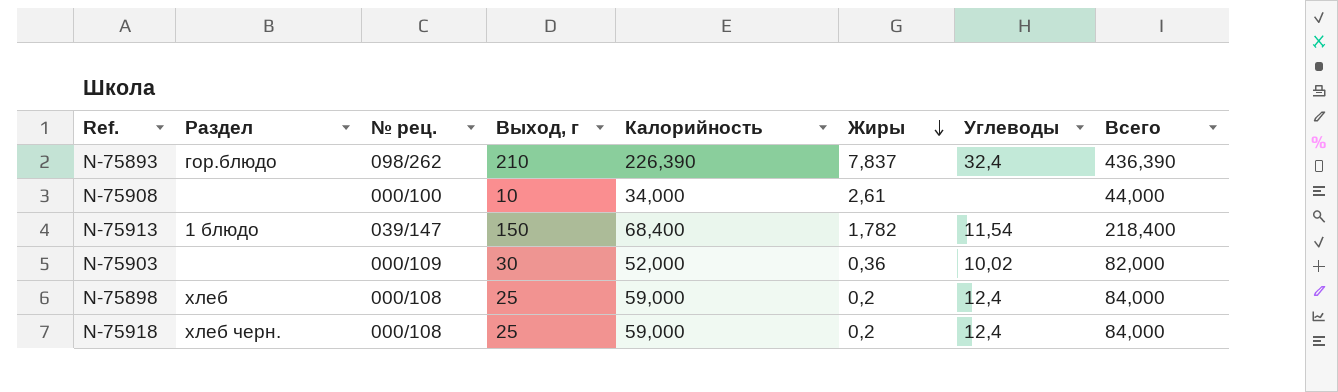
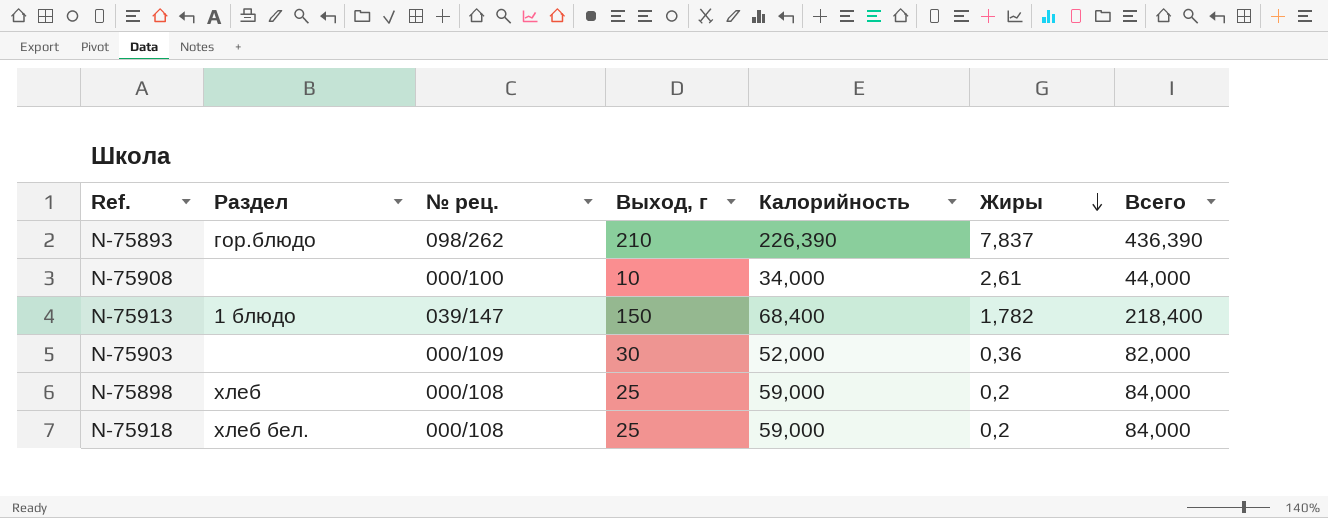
column Углеводы | position: 7 -> none
N-75918 | Раздел: хлеб черн. -> хлеб бел.

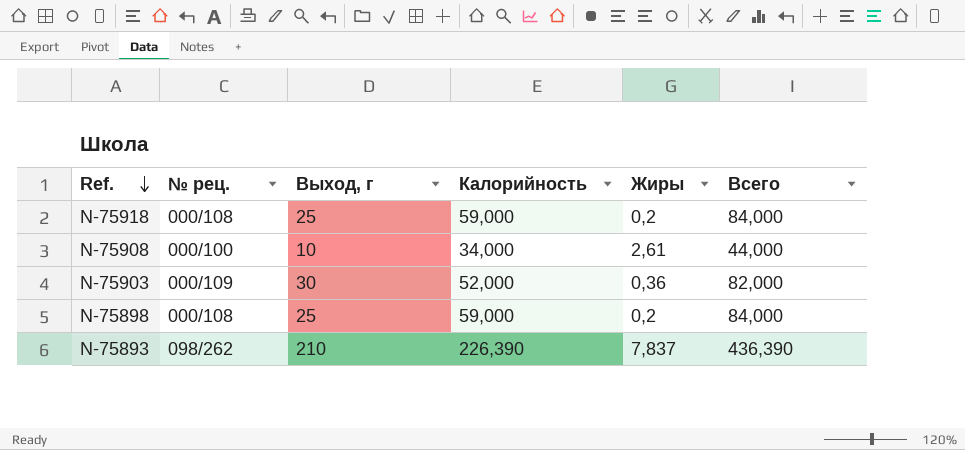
row order: Жиры descending -> Ref. descending
column Раздел | position: 2 -> none
row N-75913: 1 блюдо | 039/147 | 150 | 68,400 | 1,782 | 218,400 -> none

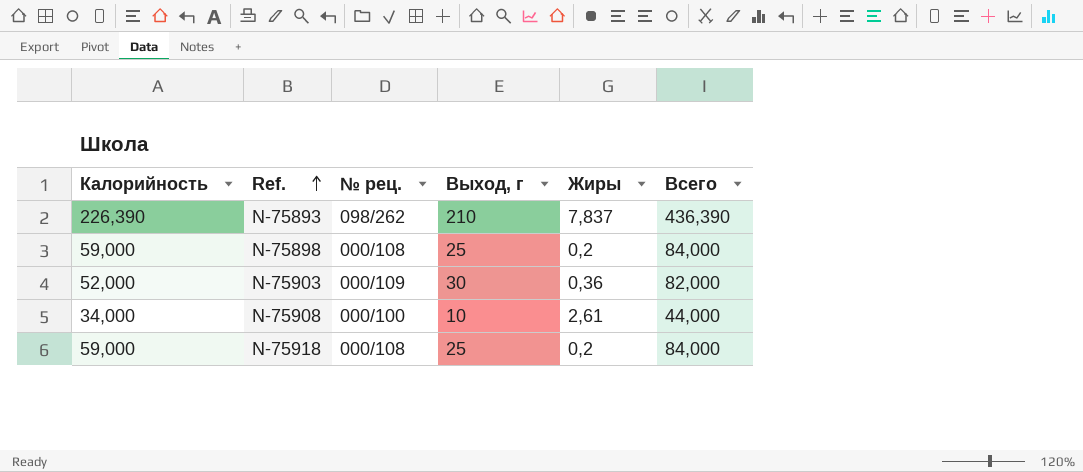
row order: Ref. descending -> Ref. ascending
column Калорийность | position: 4 -> 1

